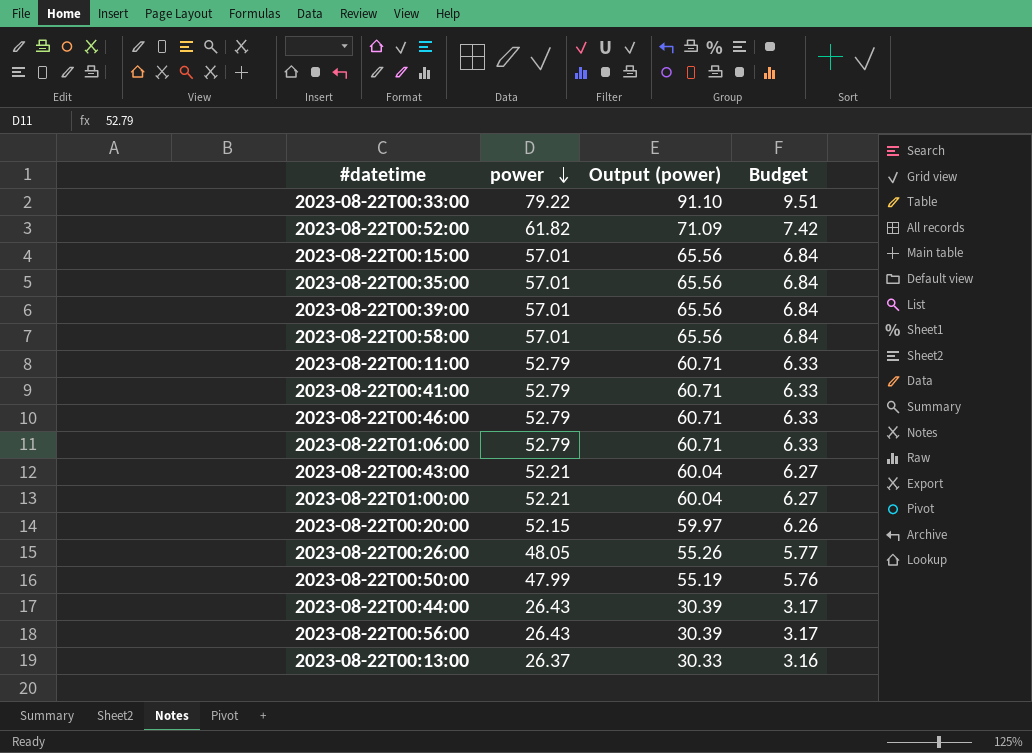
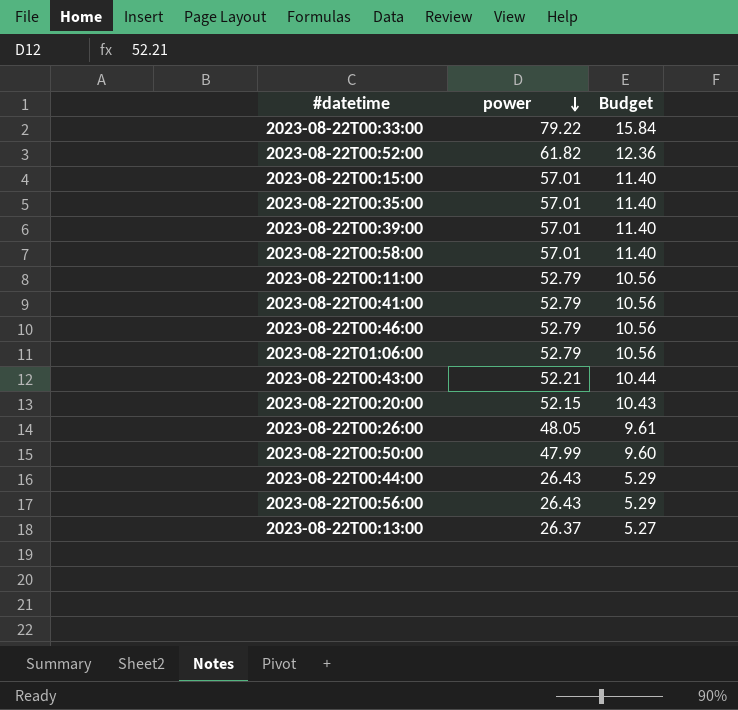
column Output (power) | formula: [power] * 1.15 -> none
column Budget | formula: [power] * 0.12 -> [power] * 0.2
row 2023-08-22T01:00:00: 52.21 | 60.04 | 6.27 -> none

